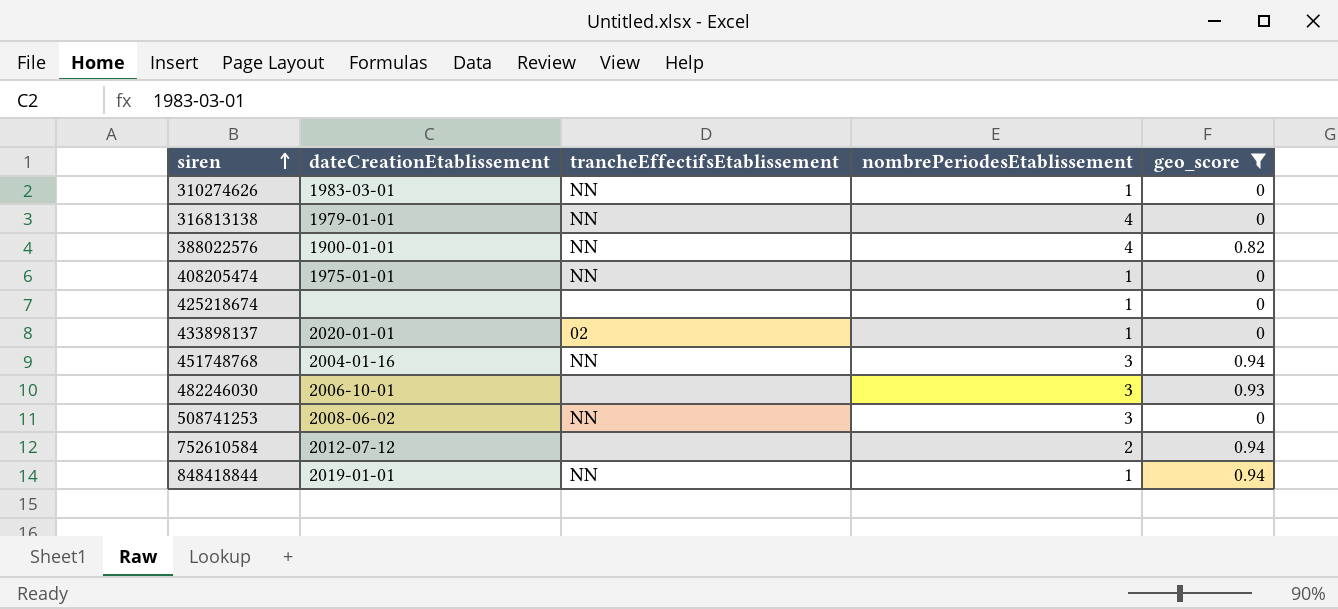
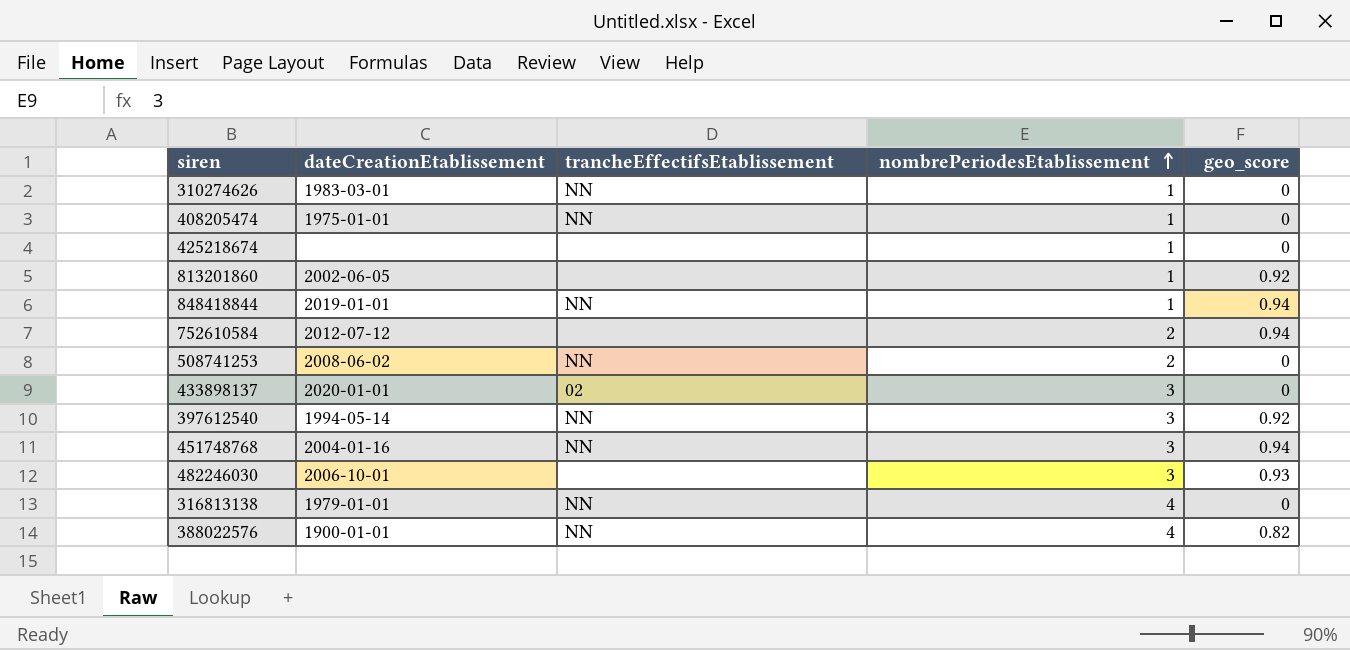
filter: geo_score != 0.92 -> none
row order: siren ascending -> nombrePeriodesEtablissement ascending
508741253 | nombrePeriodesEtablissement: 3 -> 2
433898137 | nombrePeriodesEtablissement: 1 -> 3

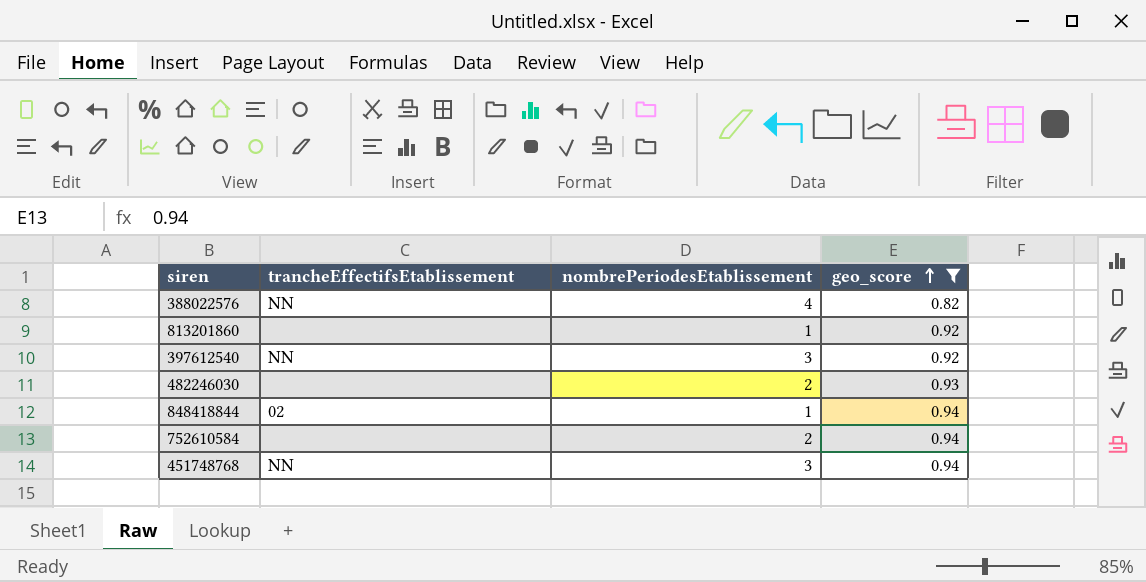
filter: none -> geo_score != 0
row order: nombrePeriodesEtablissement ascending -> geo_score ascending
column dateCreationEtablissement | position: 2 -> none
482246030 | nombrePeriodesEtablissement: 3 -> 2
848418844 | trancheEffectifsEtablissement: NN -> 02

